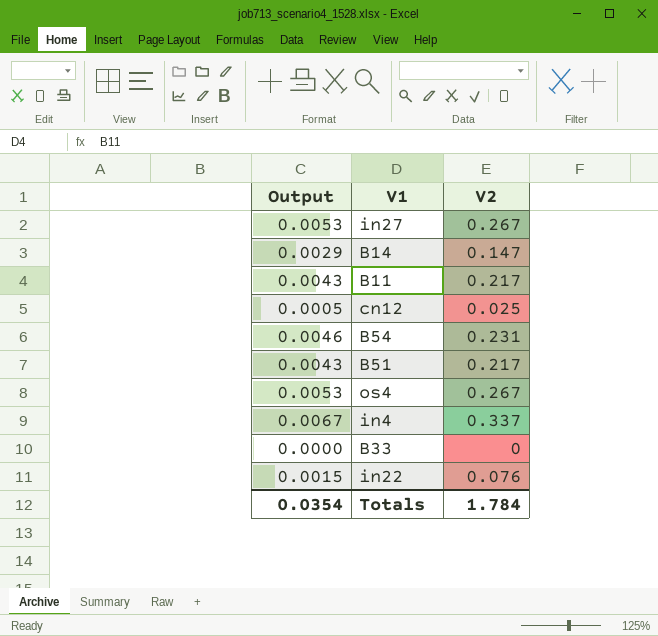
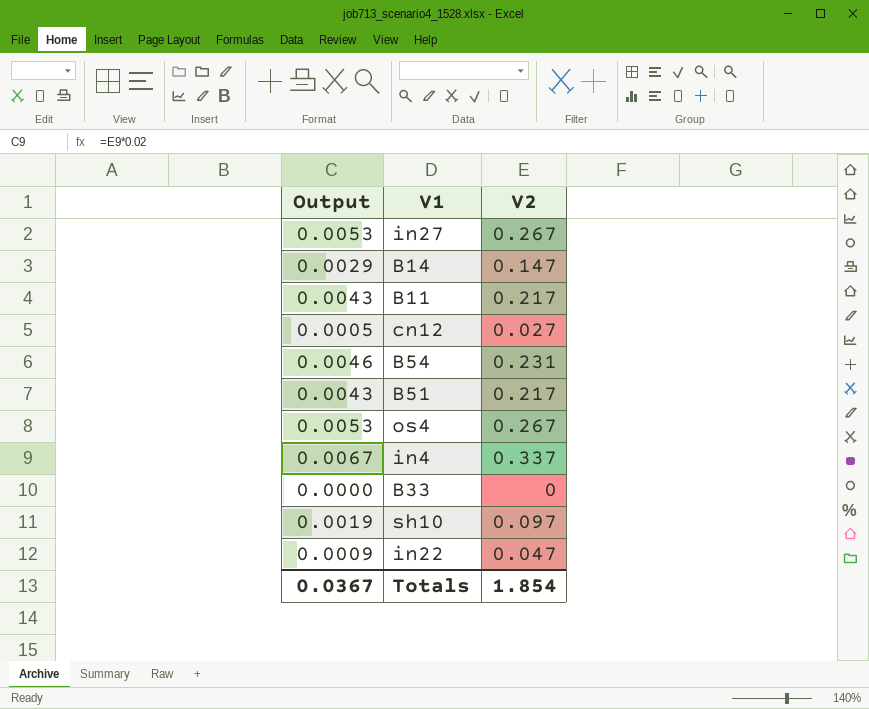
cn12 | V2: 0.025 -> 0.027
row sh10: none -> 0.0019 | 0.097
in22 | Output: 0.0015 -> 0.0009
in22 | V2: 0.076 -> 0.047
Totals | Output: 0.0354 -> 0.0367
Totals | V2: 1.784 -> 1.854

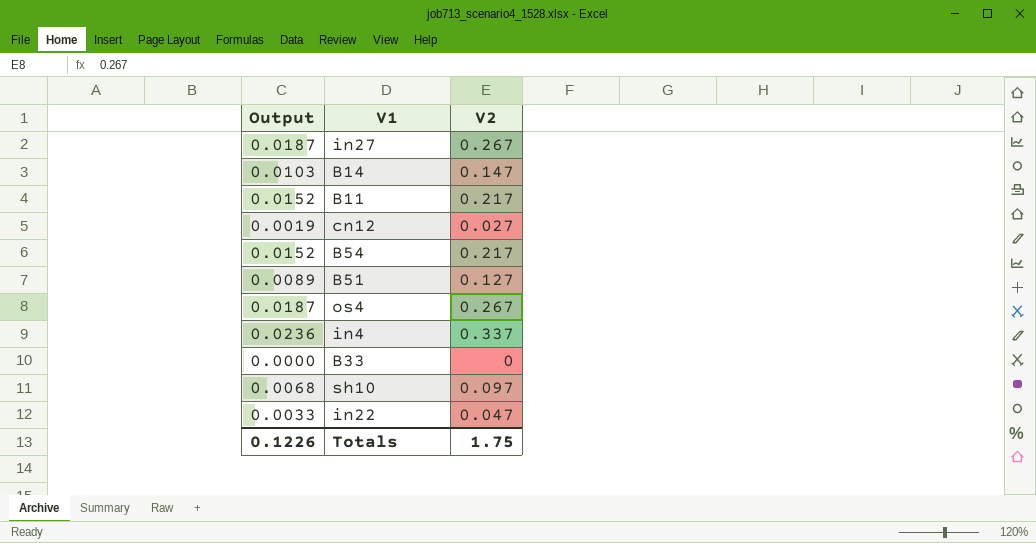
column Output | formula: [V2] * 0.02 -> [V2] * 0.07
B54 | V2: 0.231 -> 0.217
B51 | V2: 0.217 -> 0.127
Totals | Output: 0.0367 -> 0.1226
Totals | V2: 1.854 -> 1.75

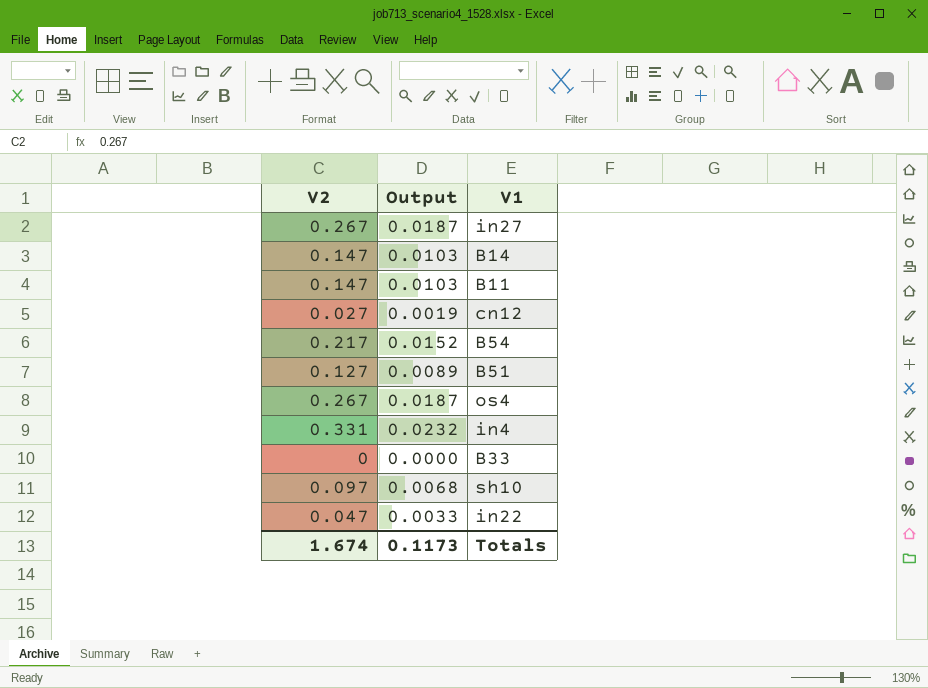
column V2 | position: 3 -> 1
B11 | V2: 0.217 -> 0.147
B11 | Output: 0.0152 -> 0.0103
in4 | V2: 0.337 -> 0.331
in4 | Output: 0.0236 -> 0.0232
Totals | V2: 1.75 -> 1.674
Totals | Output: 0.1226 -> 0.1173

